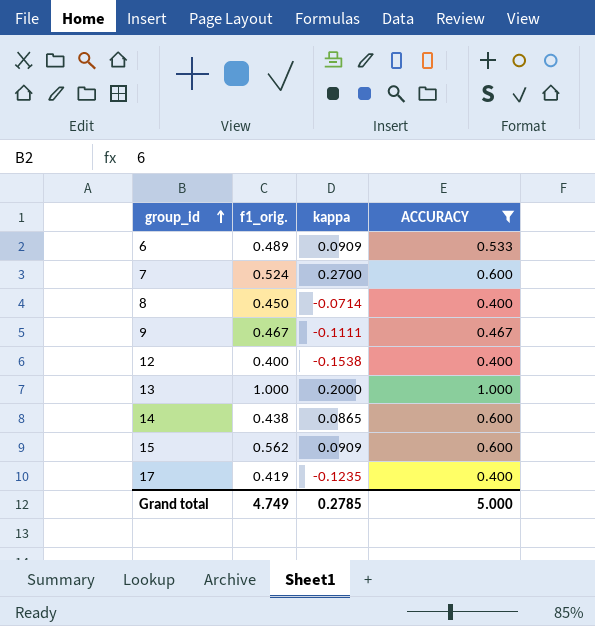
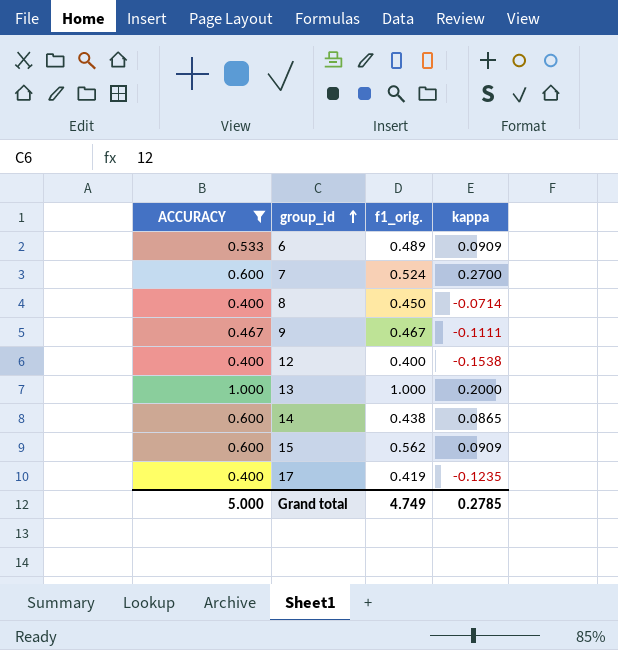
column ACCURACY | position: 4 -> 1

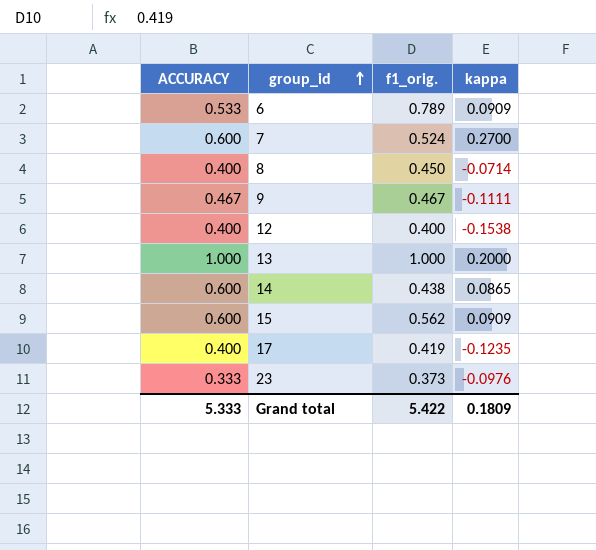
filter: ACCURACY != 0.333 -> none
6 | f1_orig.: 0.489 -> 0.789
Grand total | ACCURACY: 5.000 -> 5.333
Grand total | f1_orig.: 4.749 -> 5.422
Grand total | kappa: 0.2785 -> 0.1809

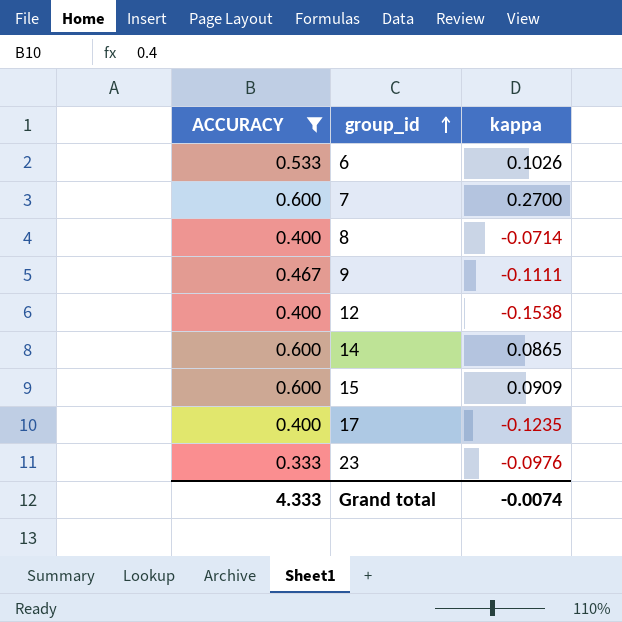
filter: none -> ACCURACY != 1.000
column f1_orig. | position: 3 -> none
6 | kappa: 0.0909 -> 0.1026
Grand total | ACCURACY: 5.333 -> 4.333
Grand total | kappa: 0.1809 -> -0.0074

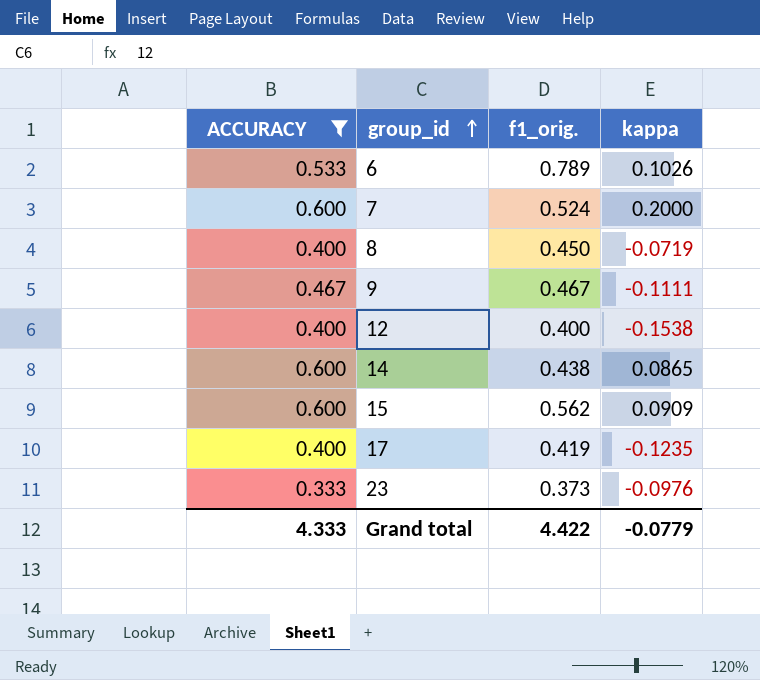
column f1_orig. | position: none -> 3
7 | kappa: 0.2700 -> 0.2000
8 | kappa: -0.0714 -> -0.0719
Grand total | kappa: -0.0074 -> -0.0779

